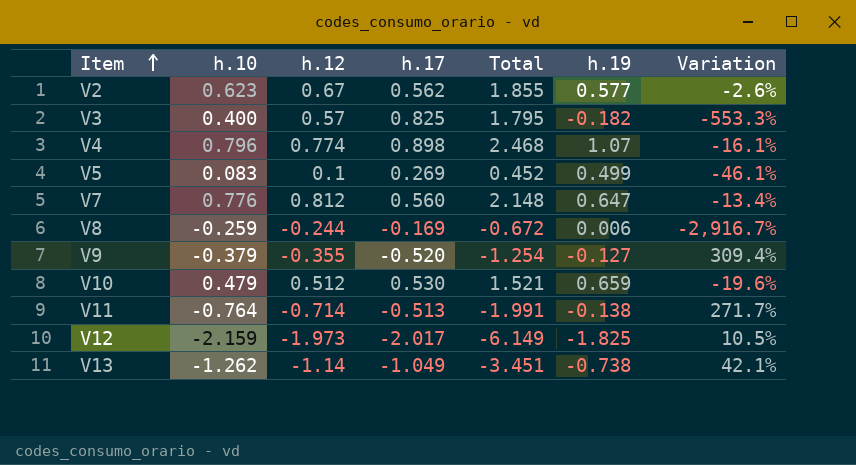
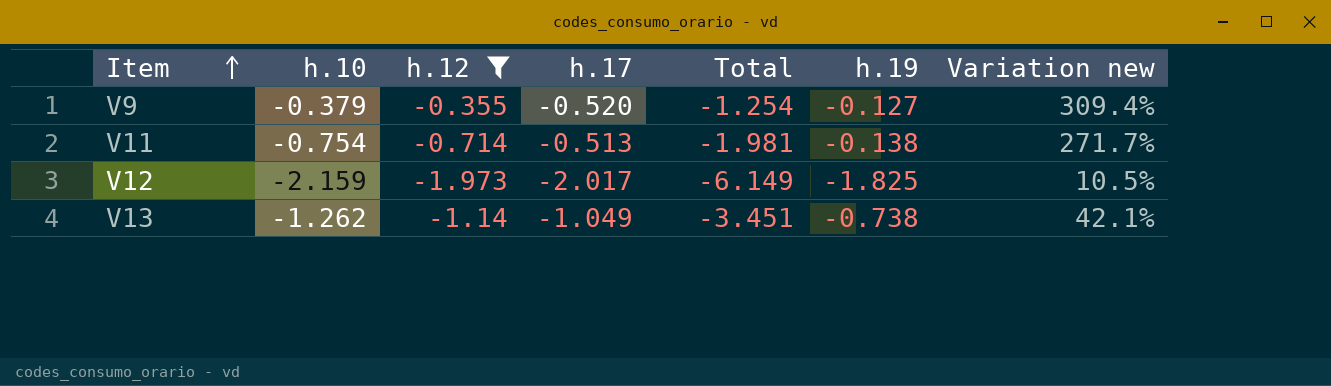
filter: none -> h.12 <= -0.355
column name: Variation -> Variation new
V11 | h.10: -0.764 -> -0.754
V11 | Total: -1.991 -> -1.981

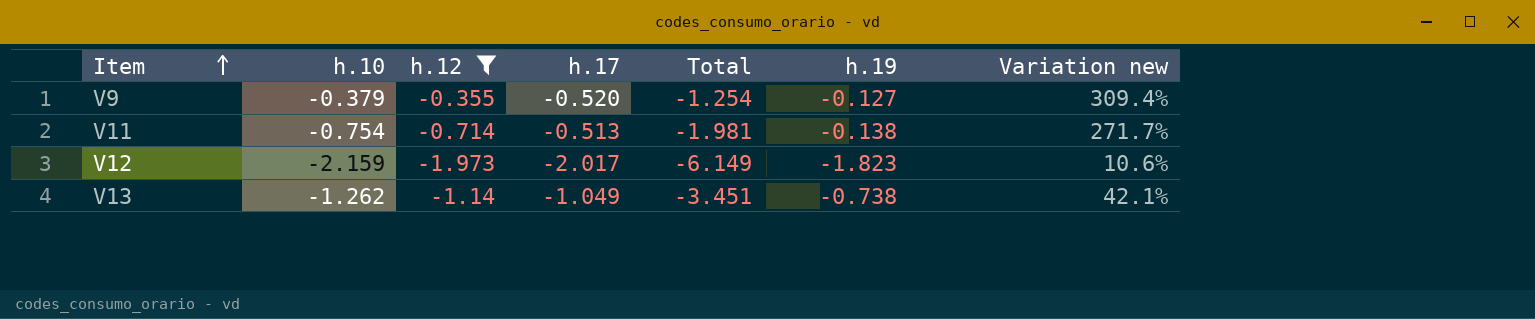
V12 | h.19: -1.825 -> -1.823
V12 | Variation new: 10.5% -> 10.6%

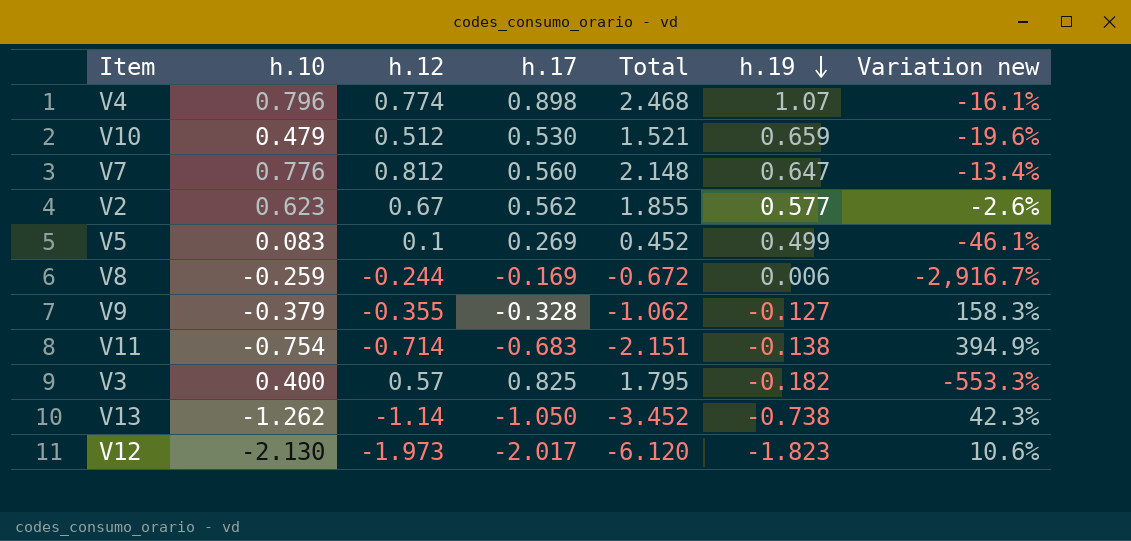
filter: h.12 <= -0.355 -> none
row order: Item ascending -> h.19 descending
V9 | h.17: -0.520 -> -0.328
V9 | Total: -1.254 -> -1.062
V9 | Variation new: 309.4% -> 158.3%
V11 | h.17: -0.513 -> -0.683
V11 | Total: -1.981 -> -2.151
V11 | Variation new: 271.7% -> 394.9%
V13 | h.17: -1.049 -> -1.050
V13 | Total: -3.451 -> -3.452
V13 | Variation new: 42.1% -> 42.3%
V12 | h.10: -2.159 -> -2.130
V12 | Total: -6.149 -> -6.120

